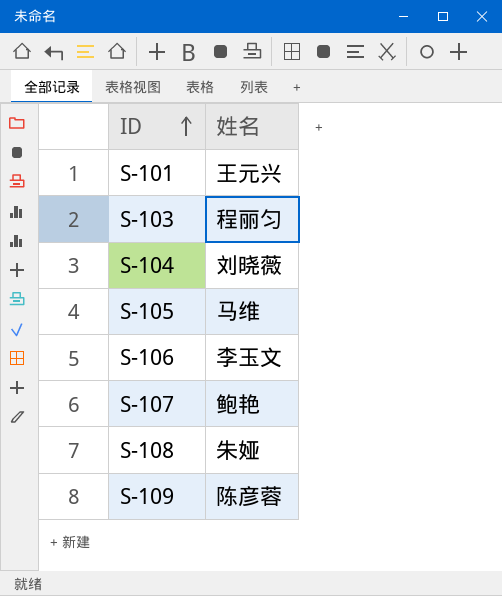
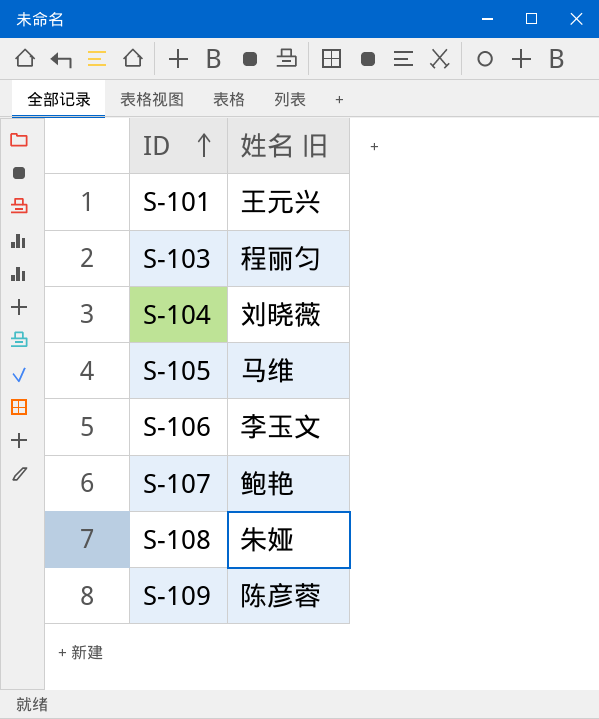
column name: 姓名 -> 姓名 旧

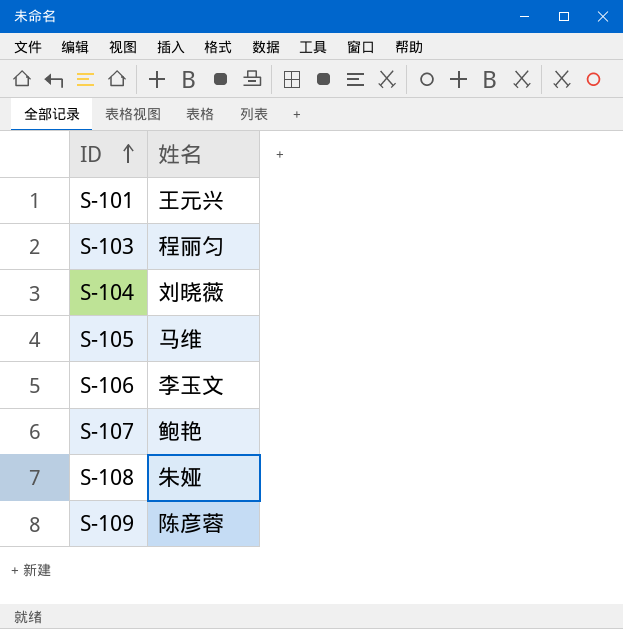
column name: 姓名 旧 -> 姓名

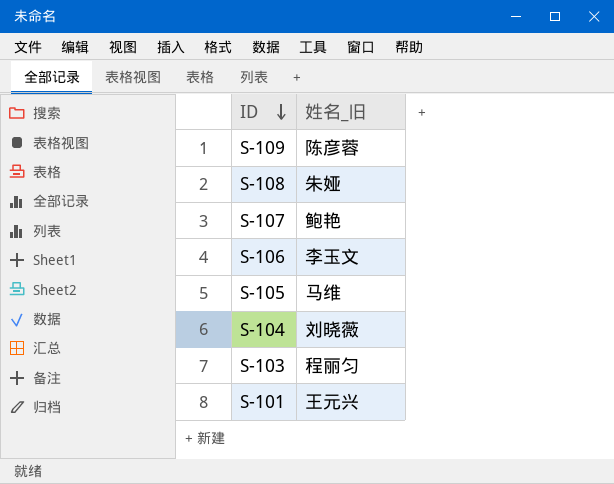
row order: ID ascending -> ID descending
column name: 姓名 -> 姓名_旧

